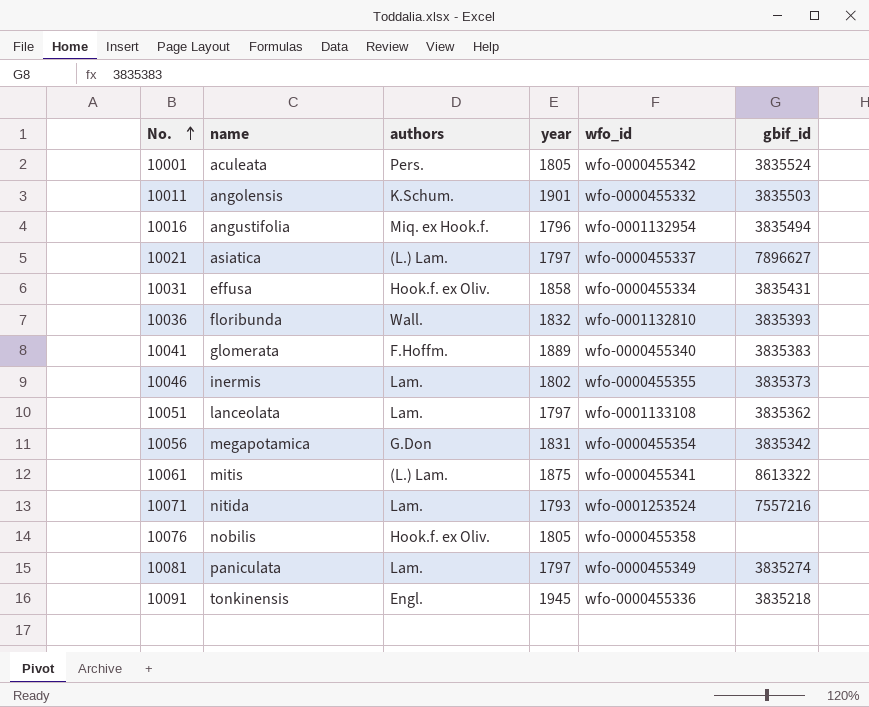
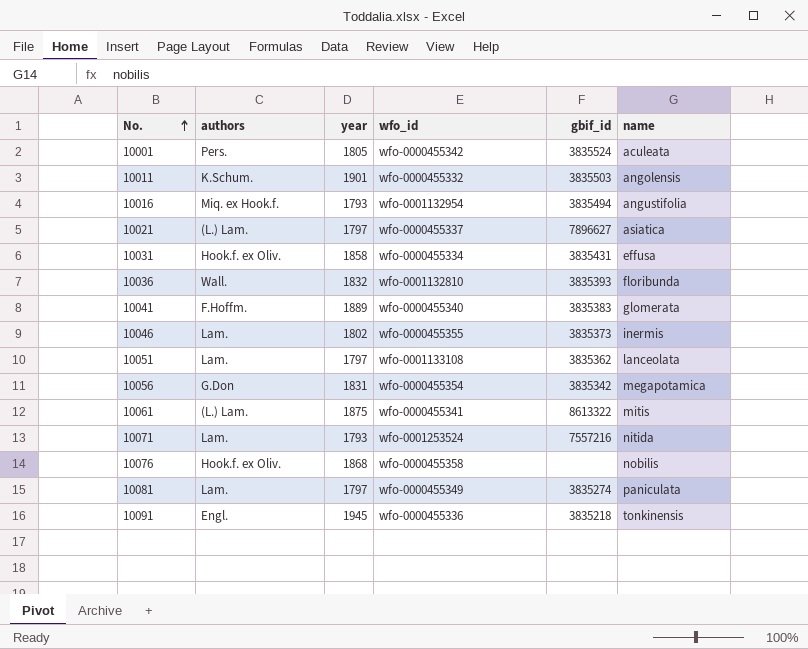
column name | position: 2 -> 6
10016 | year: 1796 -> 1793
10076 | year: 1805 -> 1868

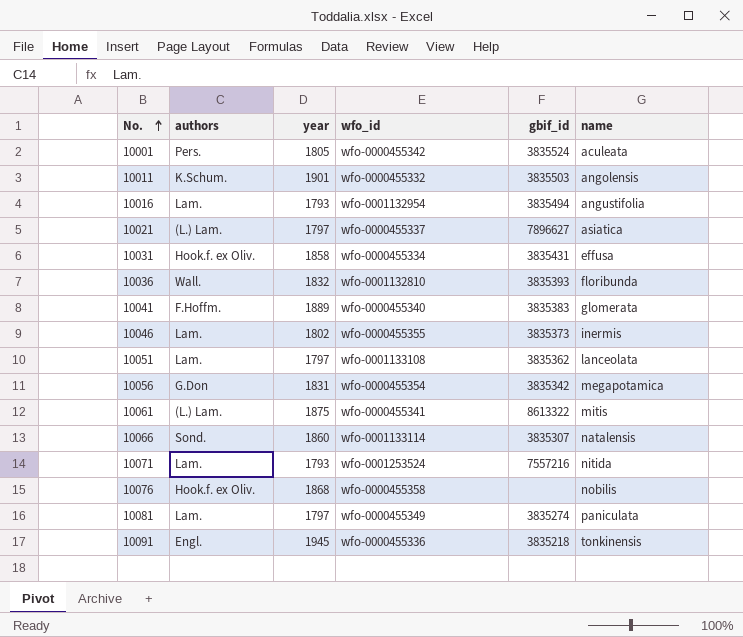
10016 | authors: Miq. ex Hook.f. -> Lam.
row 10066: none -> Sond. | 1860 | wfo-0001133114 | 3835307 | natalensis

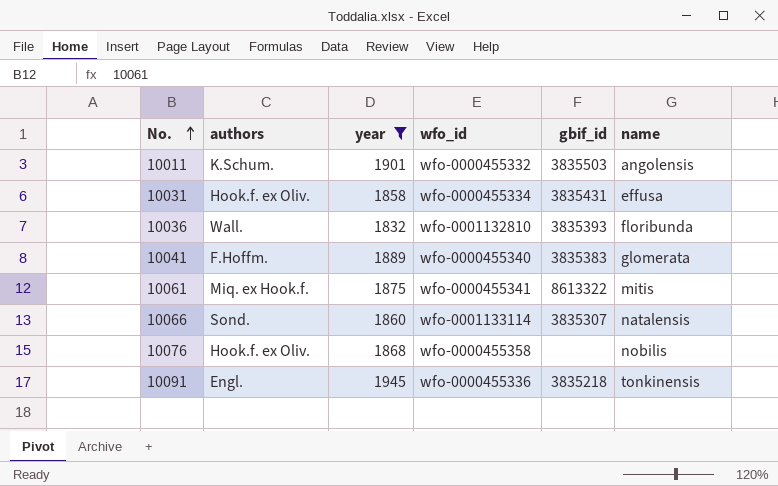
filter: none -> year >= 1832
10061 | authors: (L.) Lam. -> Miq. ex Hook.f.

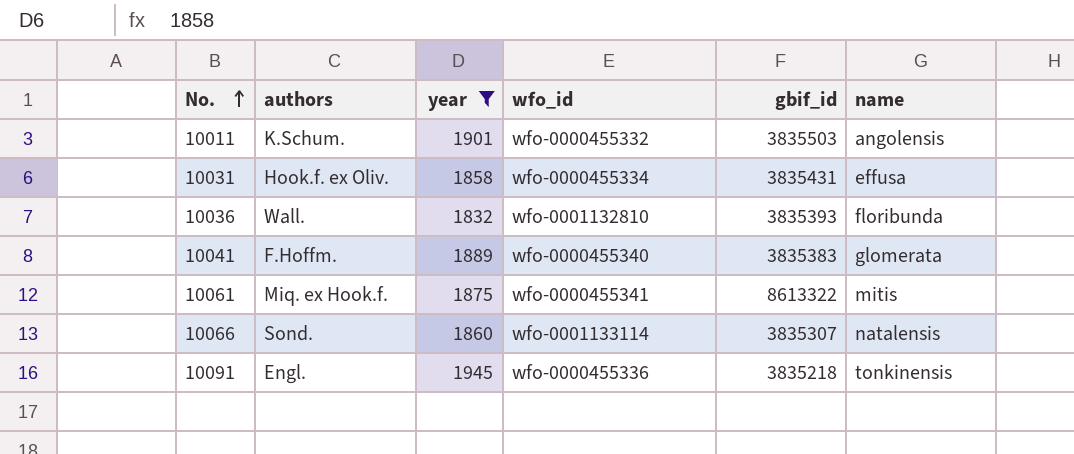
row 10076: Hook.f. ex Oliv. | 1868 | wfo-0000455358 | none | nobilis -> none

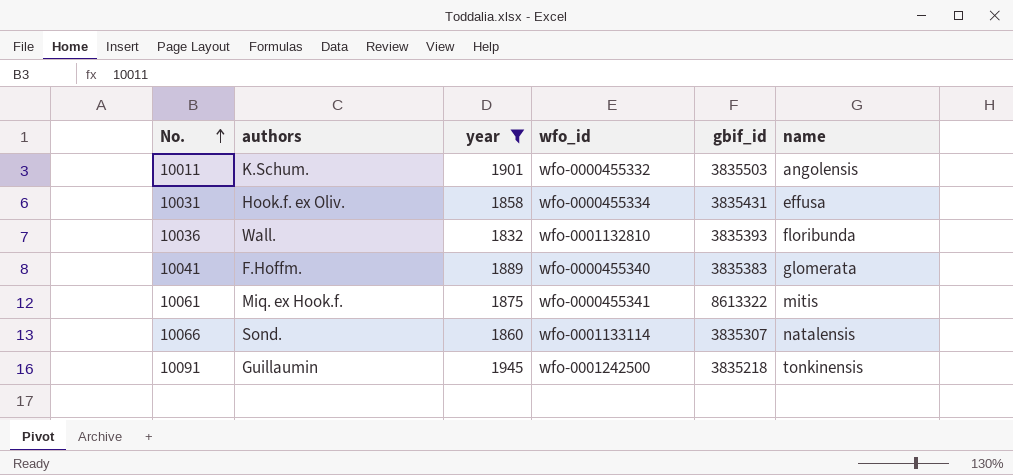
10091 | authors: Engl. -> Guillaumin
10091 | wfo_id: wfo-0000455336 -> wfo-0001242500

